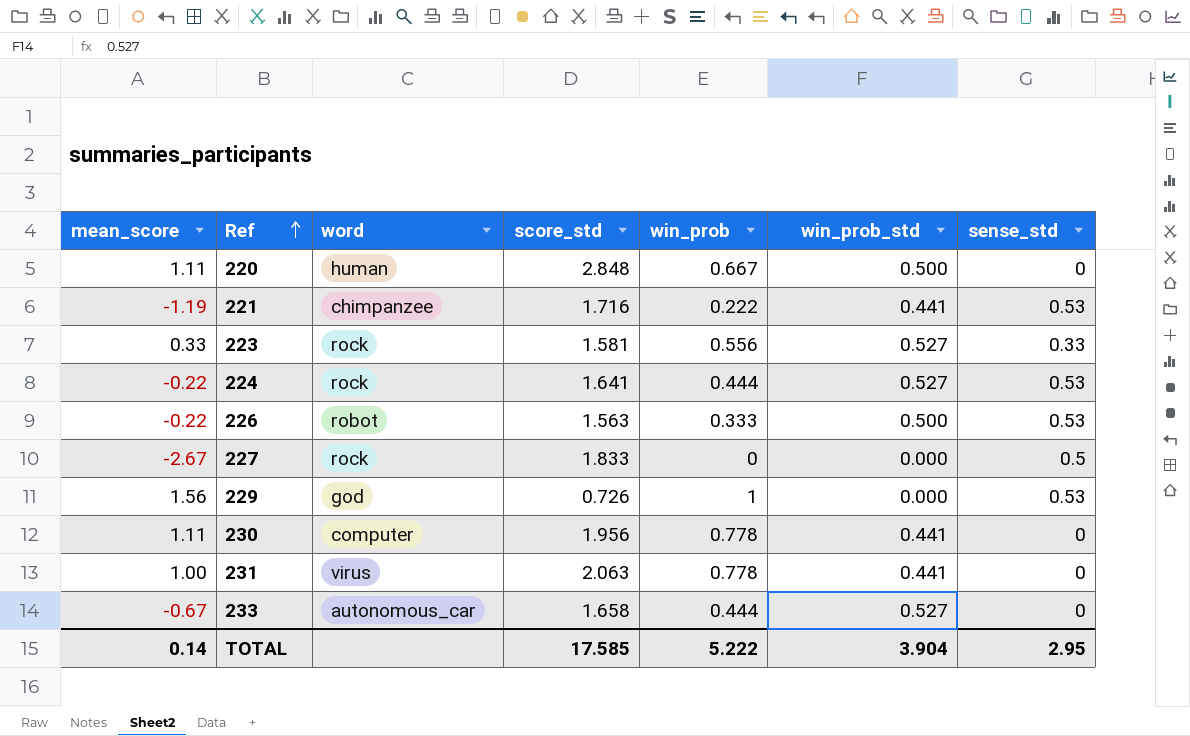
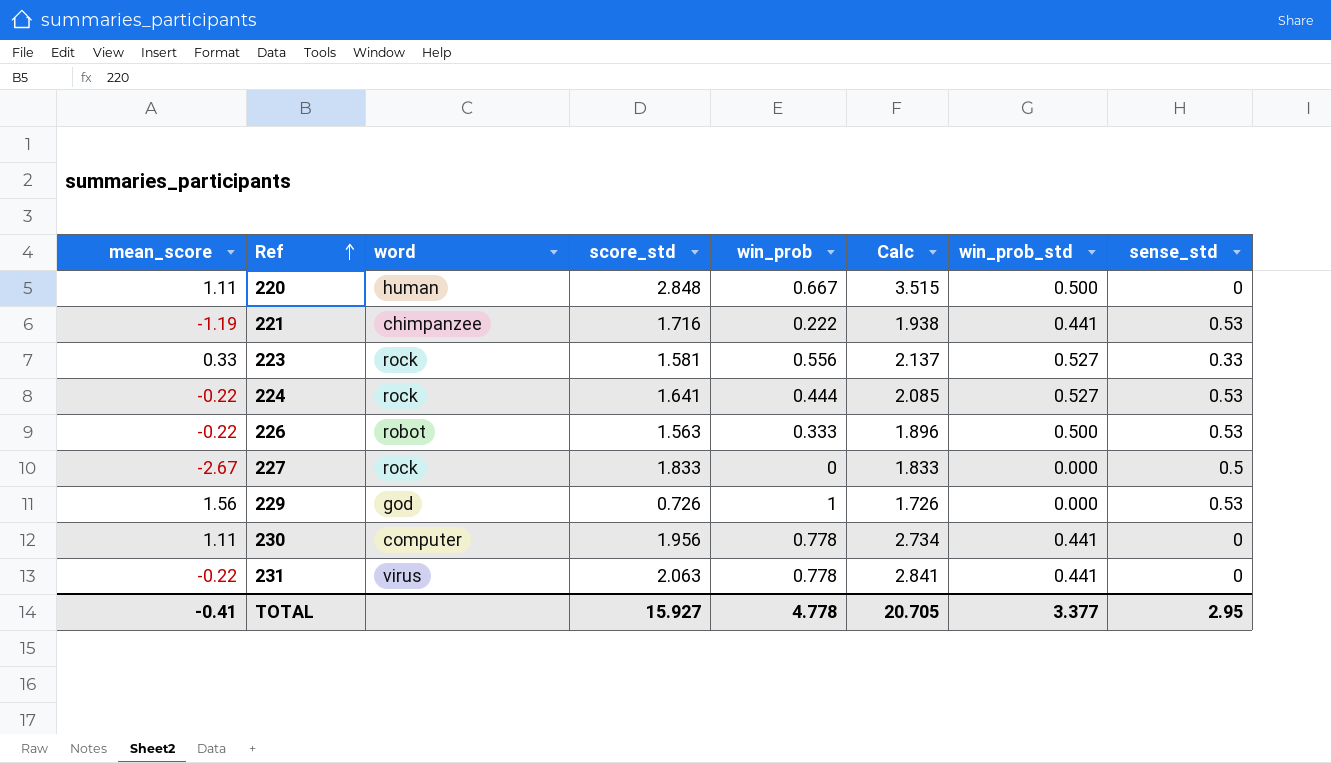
column Calc | formula: none -> [score_std] + [win_prob]
row 233: -0.67 | autonomous_car | 1.658 | 0.444 | 0.527 | 0 -> none
231 | mean_score: 1.00 -> -0.22
TOTAL | mean_score: 0.14 -> -0.41
TOTAL | score_std: 17.585 -> 15.927
TOTAL | win_prob: 5.222 -> 4.778
TOTAL | win_prob_std: 3.904 -> 3.377

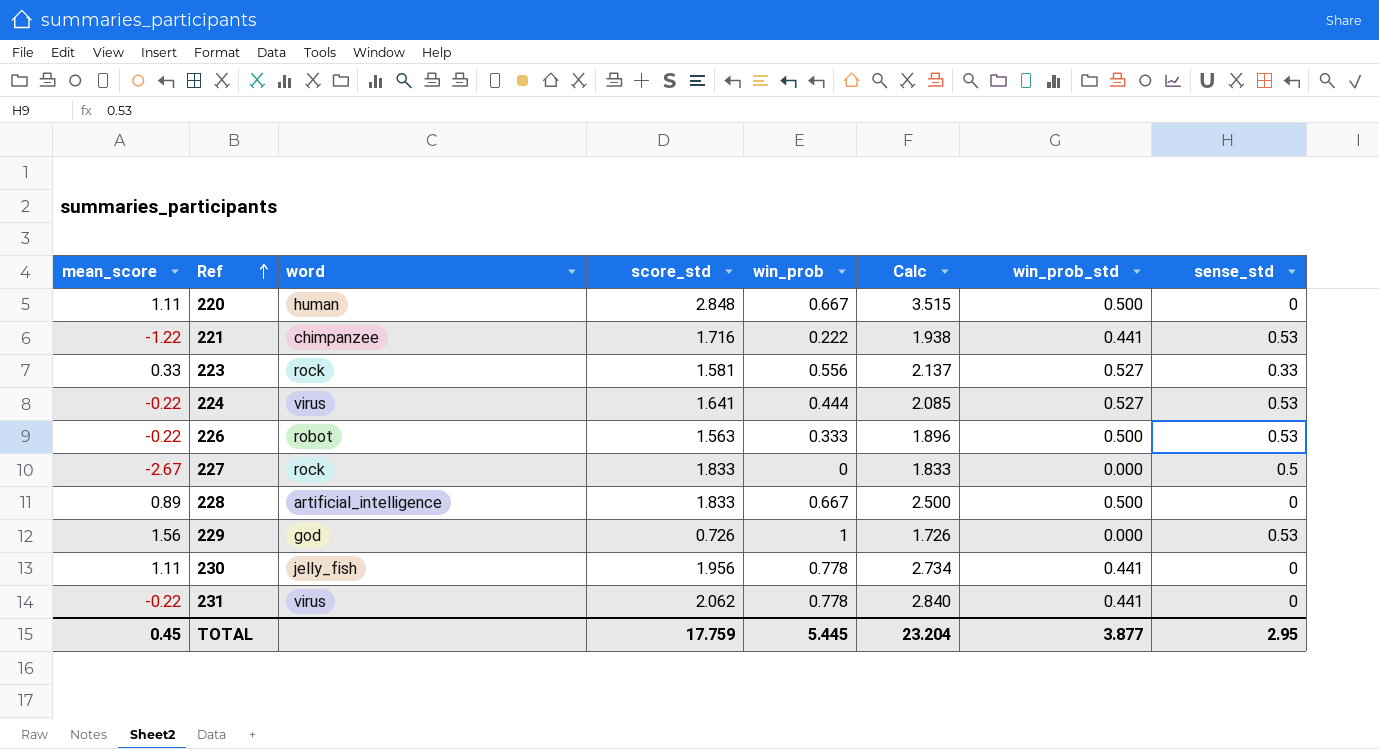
221 | mean_score: -1.19 -> -1.22
224 | word: rock -> virus
row 228: none -> 0.89 | artificial_intelligence | 1.833 | 0.667 | 2.500 | 0.500 | 0
230 | word: computer -> jelly_fish
231 | score_std: 2.063 -> 2.062
231 | Calc: 2.841 -> 2.840
TOTAL | mean_score: -0.41 -> 0.45
TOTAL | score_std: 15.927 -> 17.759
TOTAL | win_prob: 4.778 -> 5.445
TOTAL | Calc: 20.705 -> 23.204
TOTAL | win_prob_std: 3.377 -> 3.877

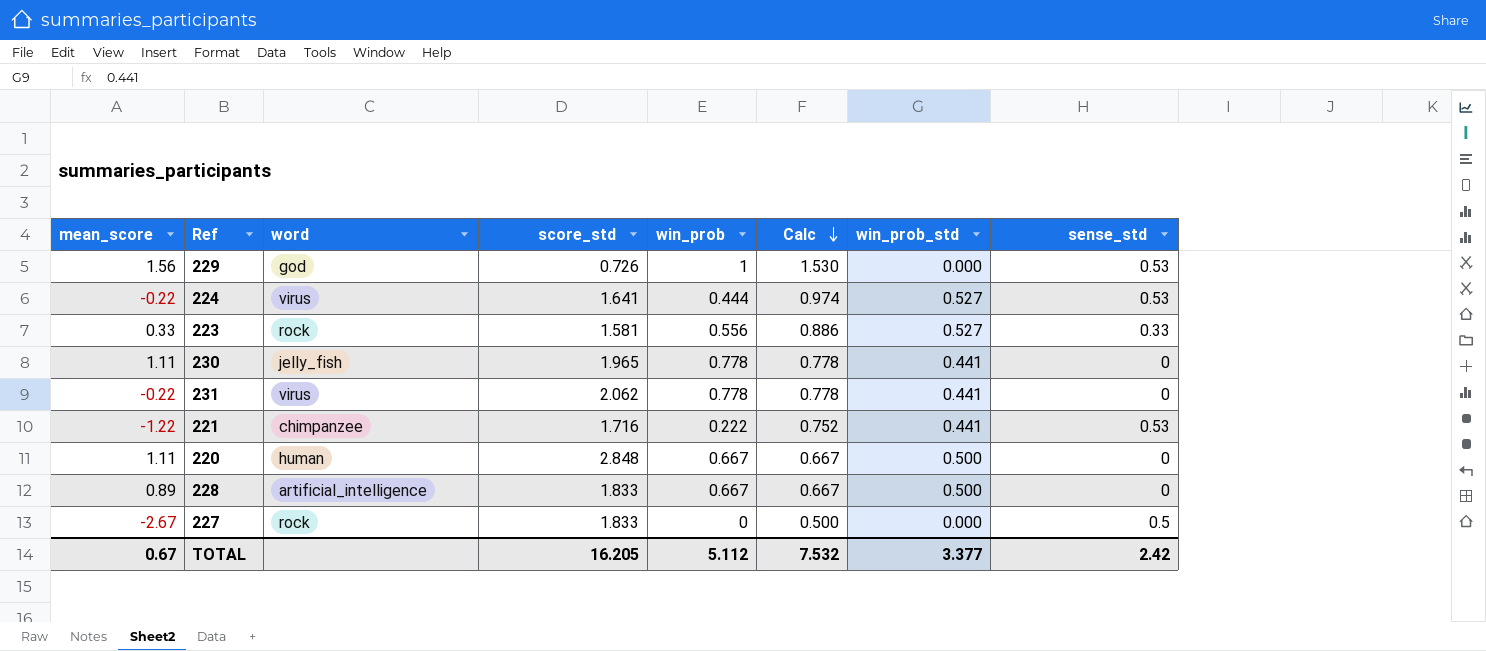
row order: Ref ascending -> Calc descending
column Calc | formula: [score_std] + [win_prob] -> [win_prob] + [sense_std]
row 226: -0.22 | robot | 1.563 | 0.333 | 1.896 | 0.500 | 0.53 -> none
230 | score_std: 1.956 -> 1.965
TOTAL | mean_score: 0.45 -> 0.67
TOTAL | score_std: 17.759 -> 16.205
TOTAL | win_prob: 5.445 -> 5.112
TOTAL | Calc: 23.204 -> 7.532
TOTAL | win_prob_std: 3.877 -> 3.377
TOTAL | sense_std: 2.95 -> 2.42

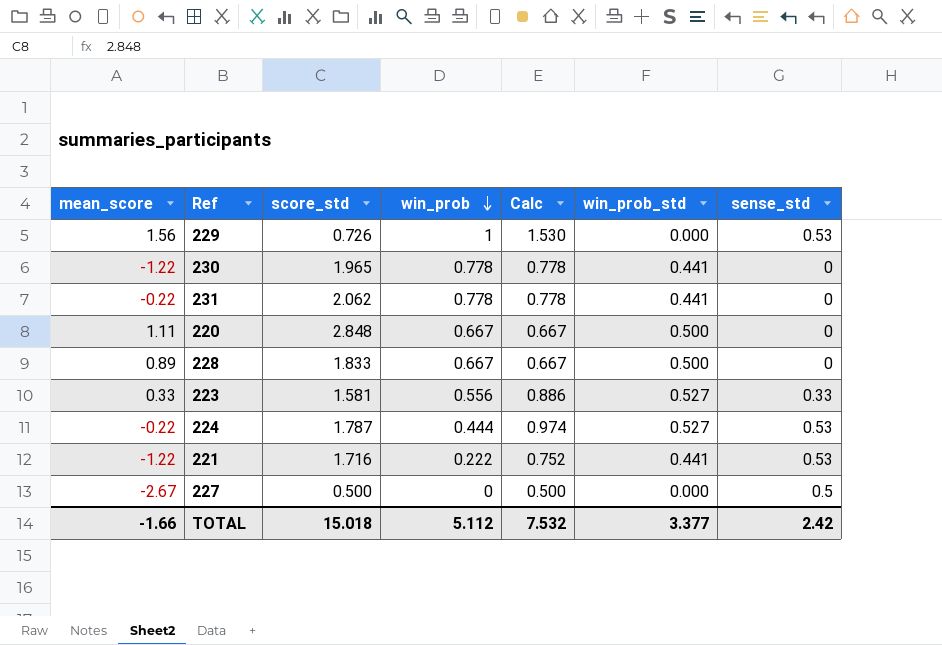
row order: Calc descending -> win_prob descending
column word | position: 3 -> none
230 | mean_score: 1.11 -> -1.22
224 | score_std: 1.641 -> 1.787
227 | score_std: 1.833 -> 0.500
TOTAL | mean_score: 0.67 -> -1.66
TOTAL | score_std: 16.205 -> 15.018

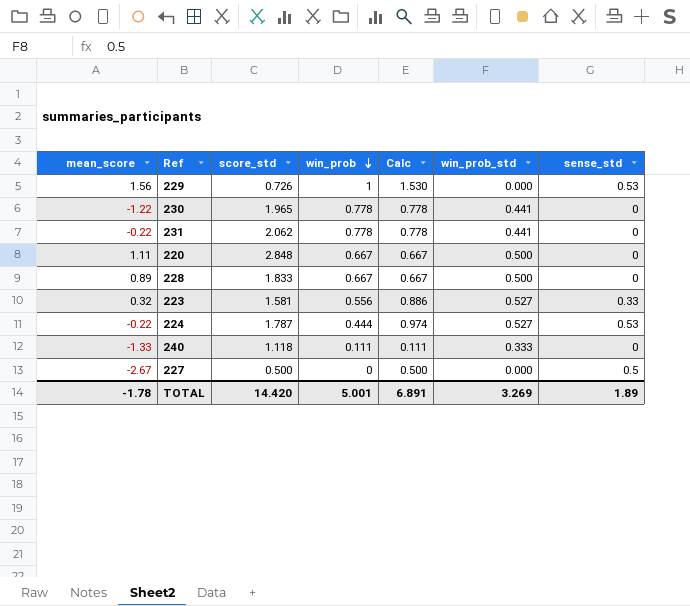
row 221: -1.22 | 1.716 | 0.222 | 0.752 | 0.441 | 0.53 -> none
223 | mean_score: 0.33 -> 0.32
row 240: none -> -1.33 | 1.118 | 0.111 | 0.111 | 0.333 | 0
TOTAL | mean_score: -1.66 -> -1.78
TOTAL | score_std: 15.018 -> 14.420
TOTAL | win_prob: 5.112 -> 5.001
TOTAL | Calc: 7.532 -> 6.891
TOTAL | win_prob_std: 3.377 -> 3.269
TOTAL | sense_std: 2.42 -> 1.89

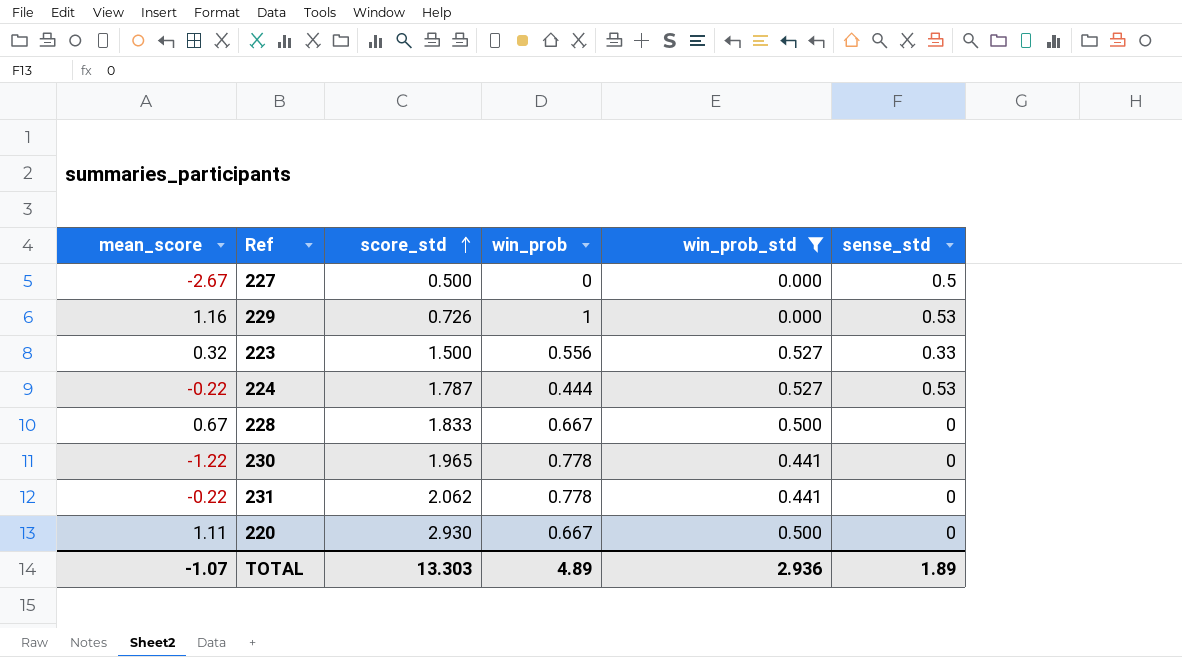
filter: none -> win_prob_std != 0.333
row order: win_prob descending -> score_std ascending
column Calc | formula: [win_prob] + [sense_std] -> none
229 | mean_score: 1.56 -> 1.16
223 | score_std: 1.581 -> 1.500
228 | mean_score: 0.89 -> 0.67
220 | score_std: 2.848 -> 2.930
TOTAL | mean_score: -1.78 -> -1.07
TOTAL | score_std: 14.420 -> 13.303
TOTAL | win_prob: 5.001 -> 4.89
TOTAL | win_prob_std: 3.269 -> 2.936

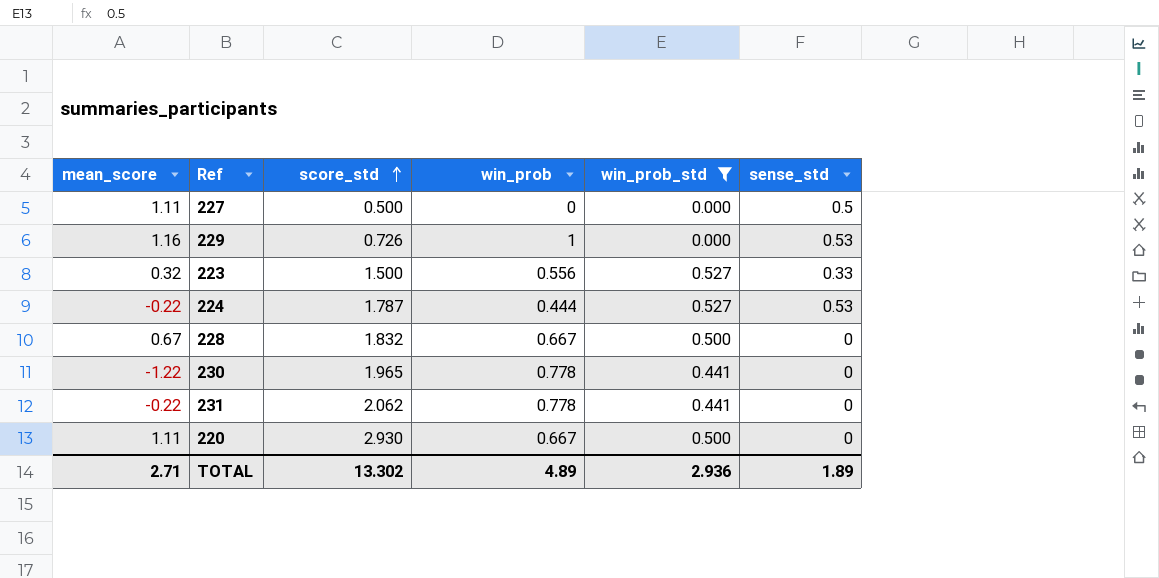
227 | mean_score: -2.67 -> 1.11
228 | score_std: 1.833 -> 1.832
TOTAL | mean_score: -1.07 -> 2.71
TOTAL | score_std: 13.303 -> 13.302

